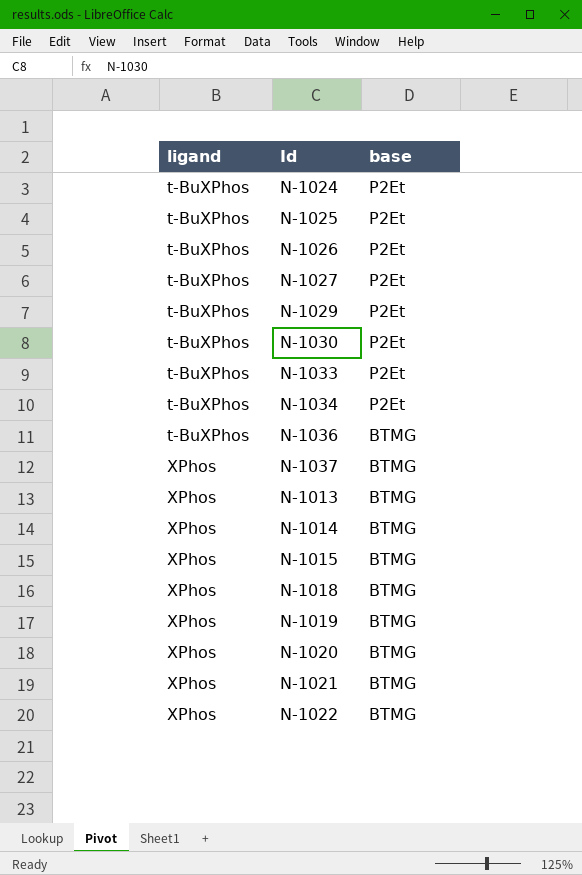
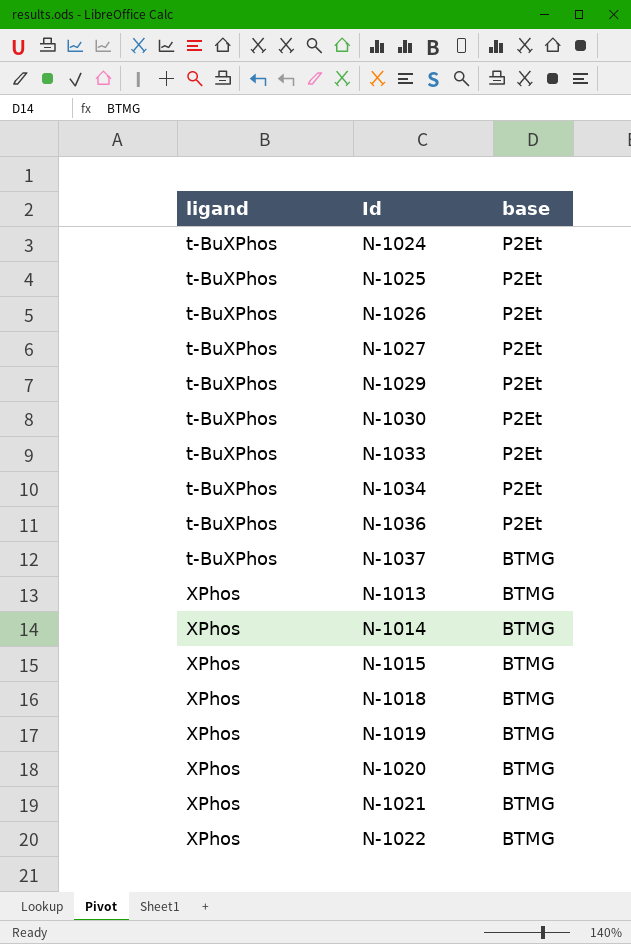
N-1036 | base: BTMG -> P2Et
N-1037 | ligand: XPhos -> t-BuXPhos

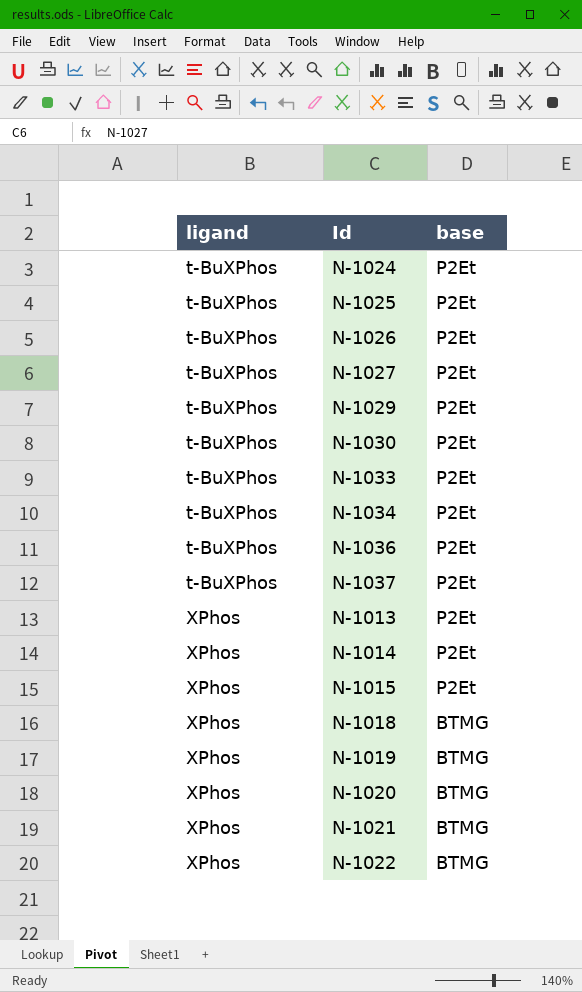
N-1037 | base: BTMG -> P2Et
N-1013 | base: BTMG -> P2Et
N-1014 | base: BTMG -> P2Et
N-1015 | base: BTMG -> P2Et

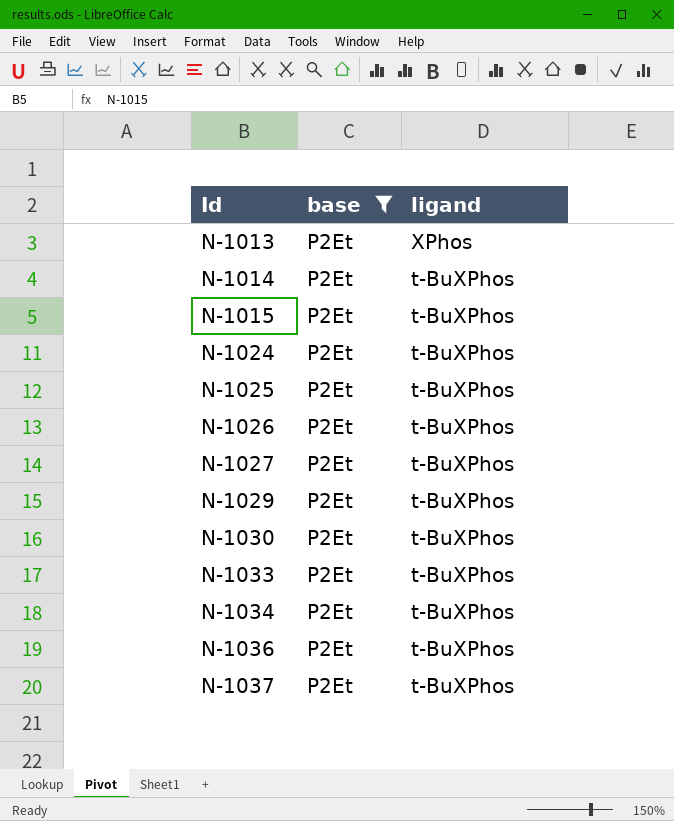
filter: none -> base = P2Et
row order: ligand ascending -> Id ascending
column ligand | position: 1 -> 3
N-1014 | ligand: XPhos -> t-BuXPhos
N-1015 | ligand: XPhos -> t-BuXPhos

